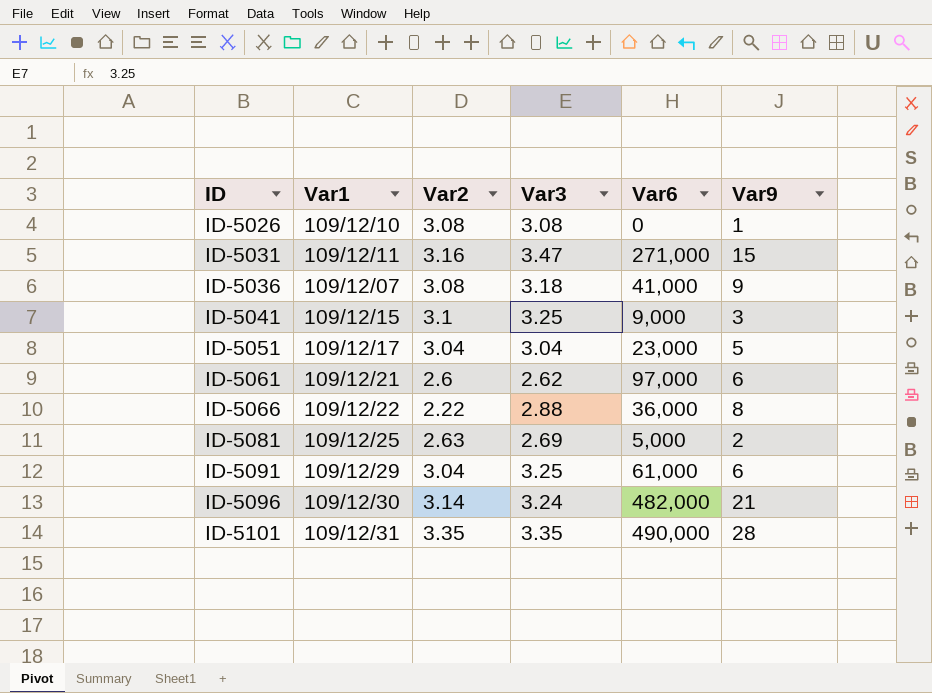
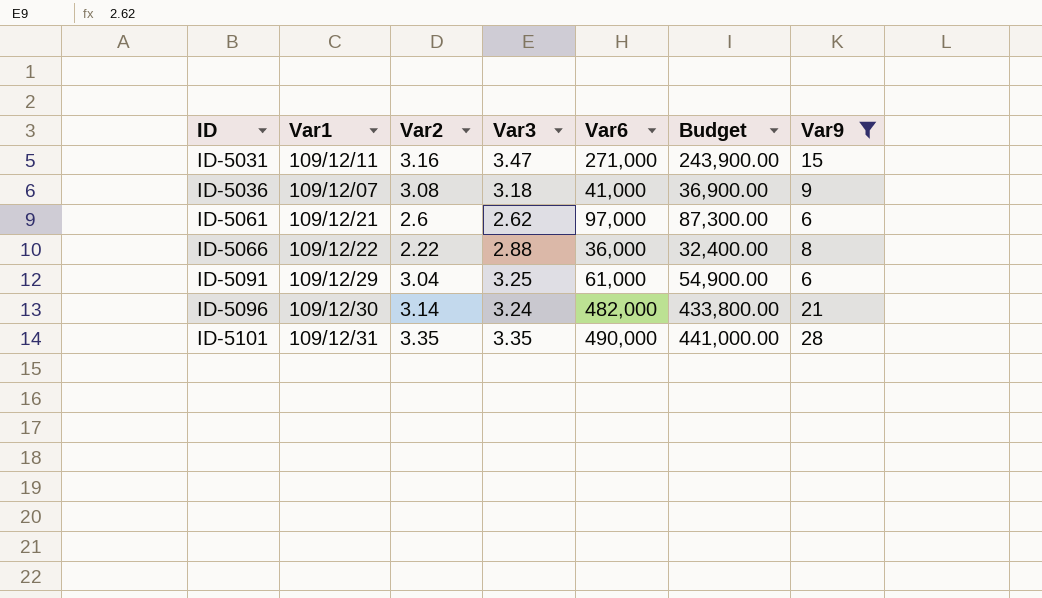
filter: none -> Var9 >= 6
column Budget | formula: none -> [Var6] * 0.9

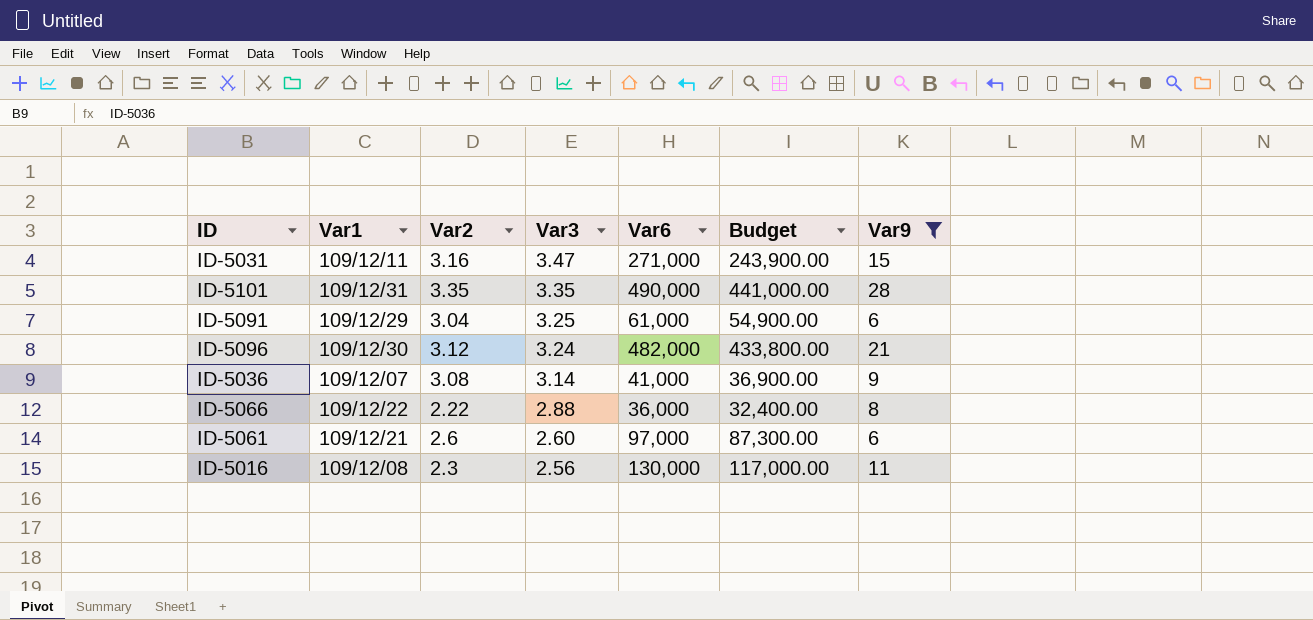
row order: ID ascending -> Var3 descending
ID-5096 | Var2: 3.14 -> 3.12
ID-5036 | Var3: 3.18 -> 3.14
ID-5061 | Var3: 2.62 -> 2.60
row ID-5016: none -> 109/12/08 | 2.3 | 2.56 | 130,000 | 117,000.00 | 11

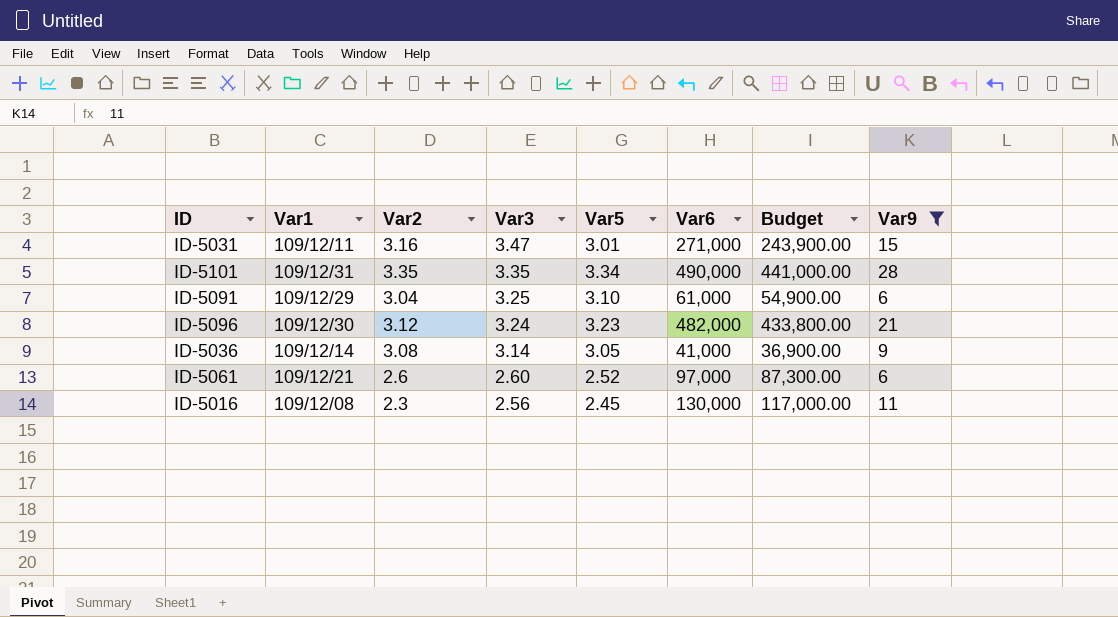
column Var5 | position: none -> 5
row ID-5066: 109/12/22 | 2.22 | 2.88 | 36,000 | 32,400.00 | 8 -> none
ID-5036 | Var1: 109/12/07 -> 109/12/14

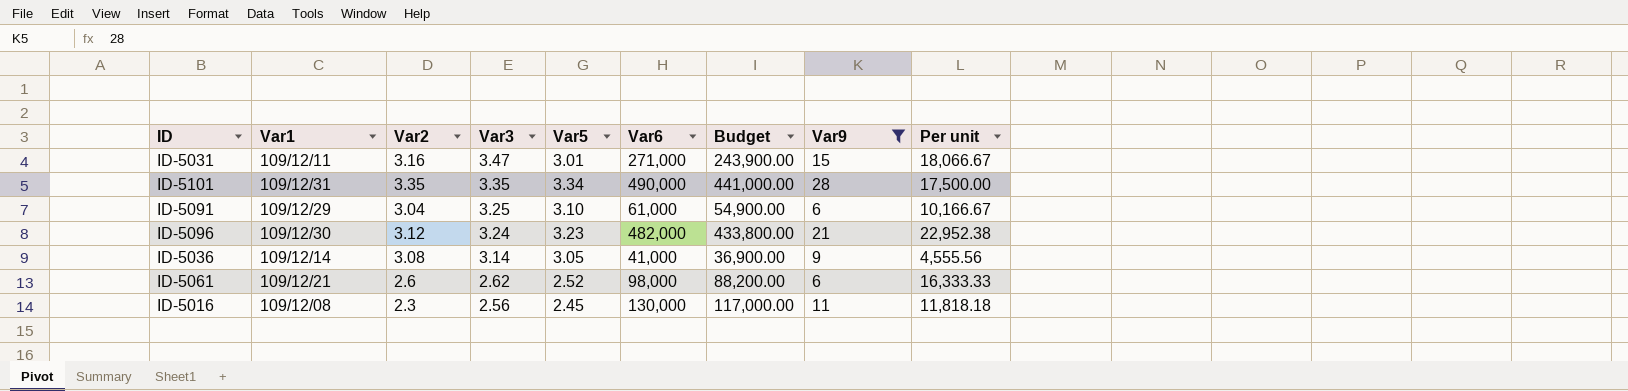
column Per unit | formula: none -> [Var6] / [Var9]
ID-5061 | Var3: 2.60 -> 2.62
ID-5061 | Var6: 97,000 -> 98,000
ID-5061 | Budget: 87,300.00 -> 88,200.00

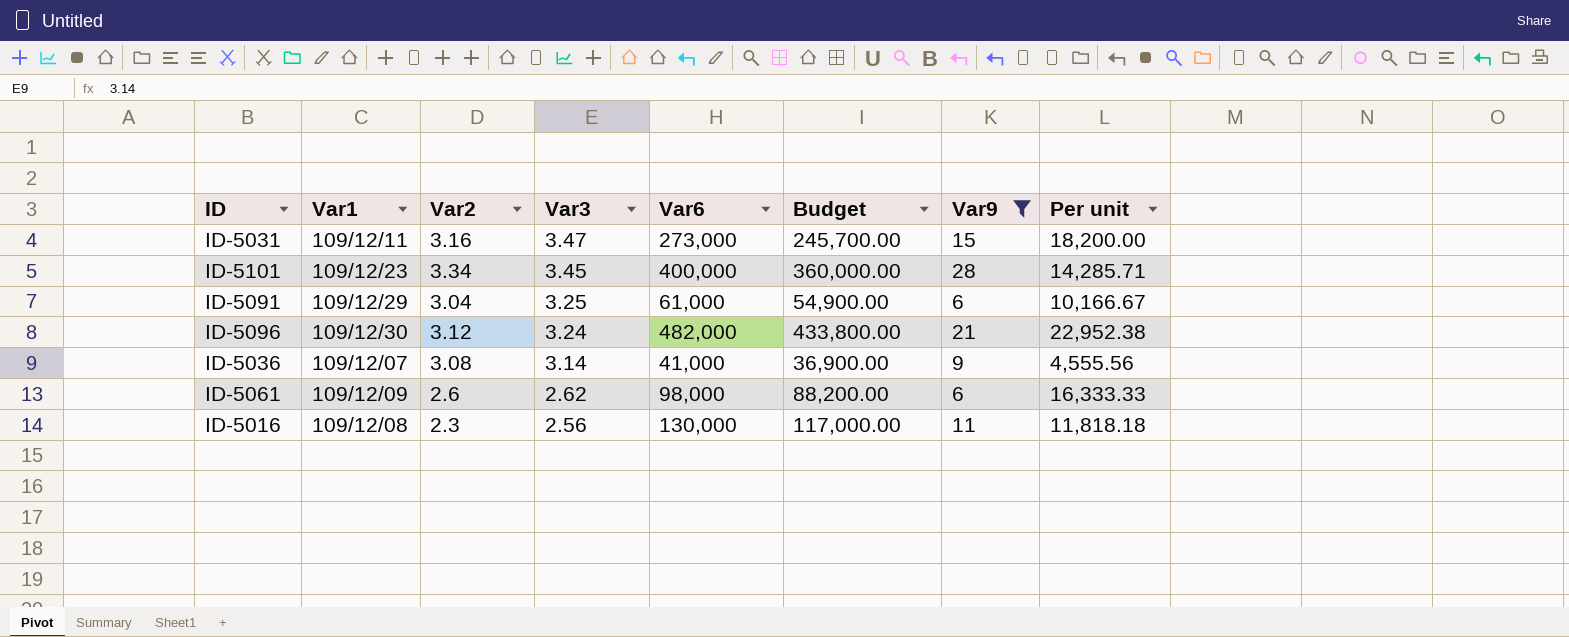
column Var5 | position: 5 -> none
ID-5031 | Var6: 271,000 -> 273,000
ID-5031 | Budget: 243,900.00 -> 245,700.00
ID-5031 | Per unit: 18,066.67 -> 18,200.00
ID-5101 | Var1: 109/12/31 -> 109/12/23
ID-5101 | Var2: 3.35 -> 3.34
ID-5101 | Var3: 3.35 -> 3.45
ID-5101 | Var6: 490,000 -> 400,000
ID-5101 | Budget: 441,000.00 -> 360,000.00
ID-5101 | Per unit: 17,500.00 -> 14,285.71
ID-5036 | Var1: 109/12/14 -> 109/12/07
ID-5061 | Var1: 109/12/21 -> 109/12/09

